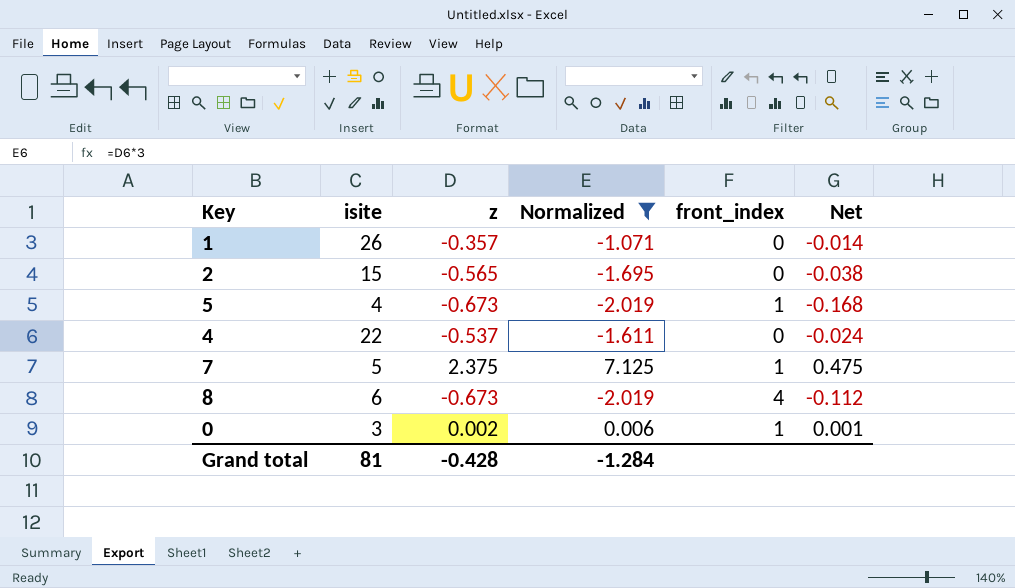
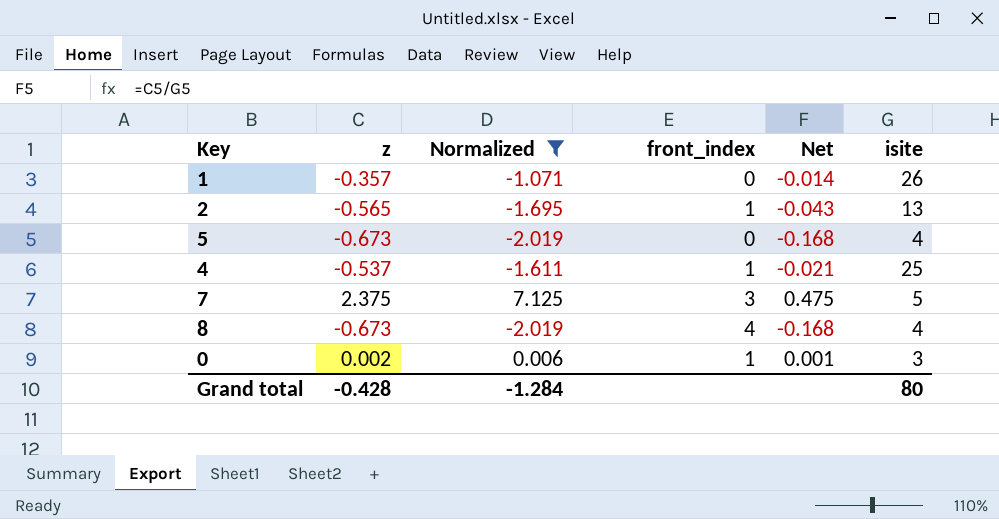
column isite | position: 2 -> 6
2 | front_index: 0 -> 1
2 | Net: -0.038 -> -0.043
2 | isite: 15 -> 13
5 | front_index: 1 -> 0
4 | front_index: 0 -> 1
4 | Net: -0.024 -> -0.021
4 | isite: 22 -> 25
7 | front_index: 1 -> 3
8 | Net: -0.112 -> -0.168
8 | isite: 6 -> 4
Grand total | isite: 81 -> 80

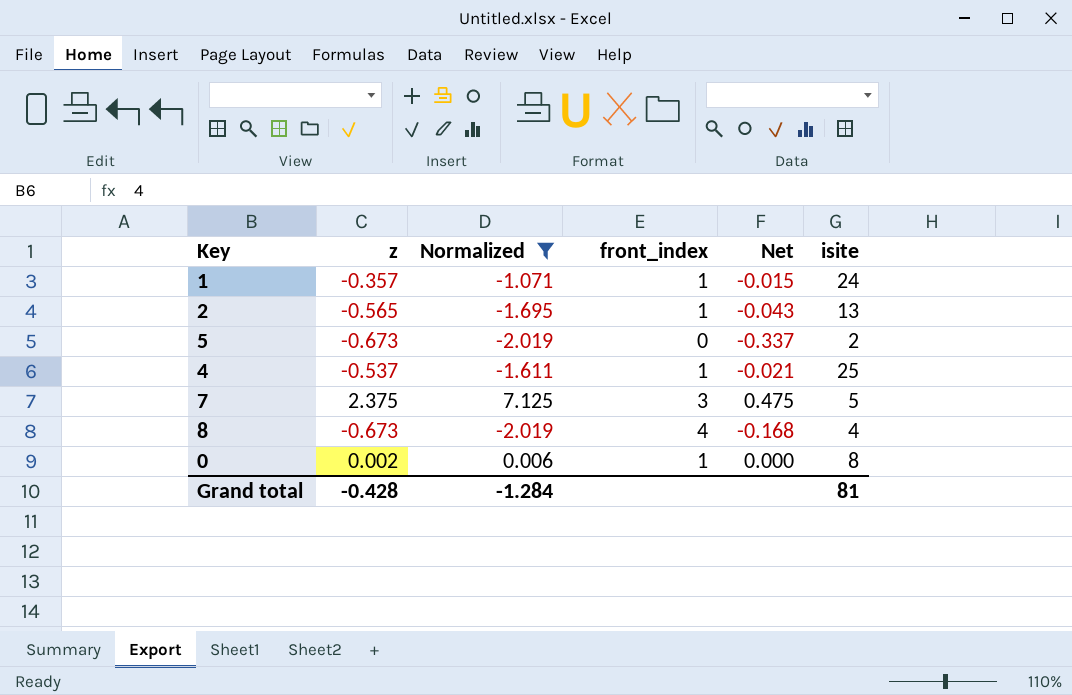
1 | front_index: 0 -> 1
1 | Net: -0.014 -> -0.015
1 | isite: 26 -> 24
5 | Net: -0.168 -> -0.337
5 | isite: 4 -> 2
0 | Net: 0.001 -> 0.000
0 | isite: 3 -> 8
Grand total | isite: 80 -> 81

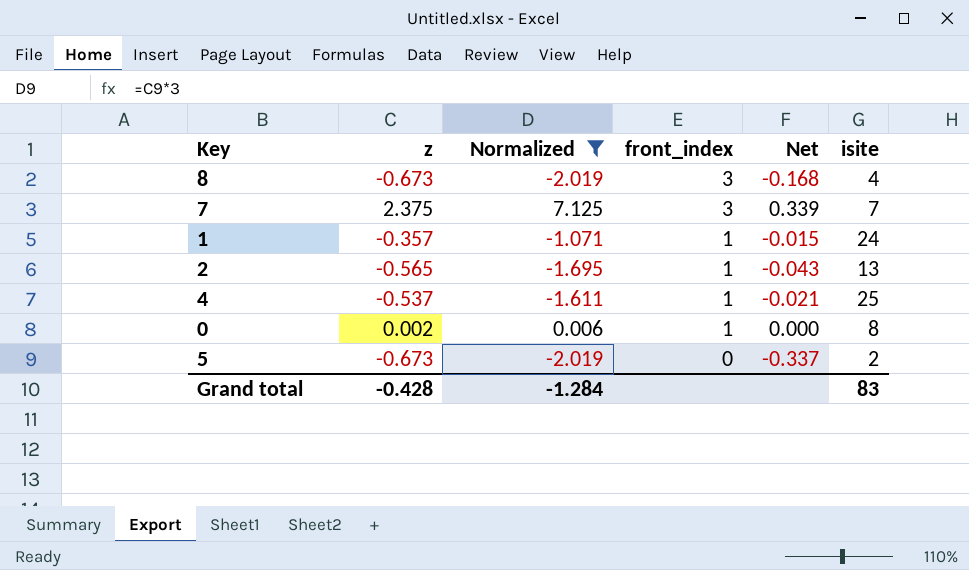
row order: none -> front_index descending
8 | front_index: 4 -> 3
7 | Net: 0.475 -> 0.339
7 | isite: 5 -> 7
Grand total | isite: 81 -> 83

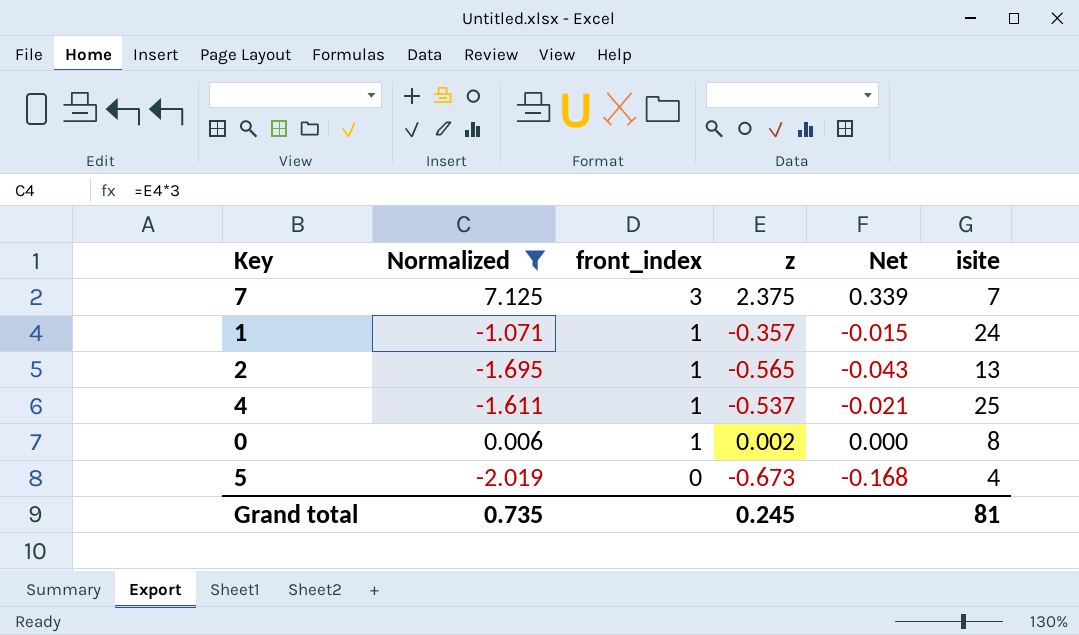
column z | position: 2 -> 4
row 8: -0.673 | -2.019 | 3 | -0.168 | 4 -> none
5 | Net: -0.337 -> -0.168
5 | isite: 2 -> 4
Grand total | Normalized: -1.284 -> 0.735
Grand total | z: -0.428 -> 0.245
Grand total | isite: 83 -> 81

